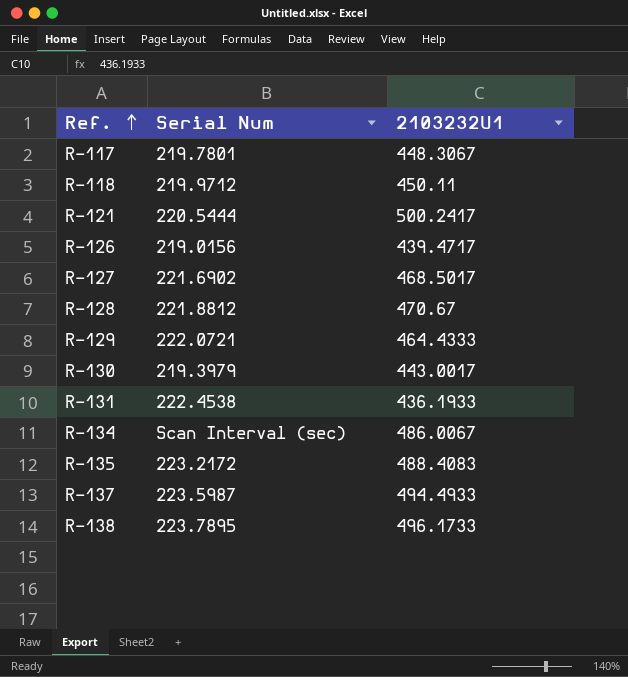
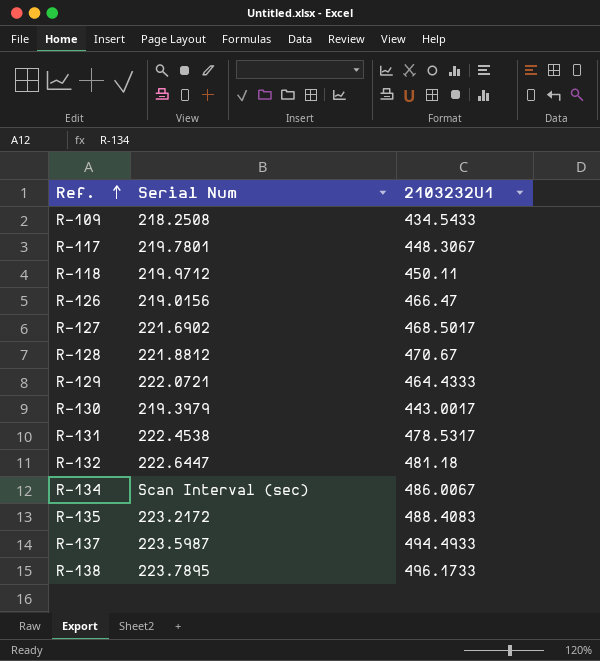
row R-121: 220.5444 | 500.2417 -> none
row R-109: none -> 218.2508 | 434.5433
R-126 | 2103232U1: 439.4717 -> 466.47
R-131 | 2103232U1: 436.1933 -> 478.5317
row R-132: none -> 222.6447 | 481.18

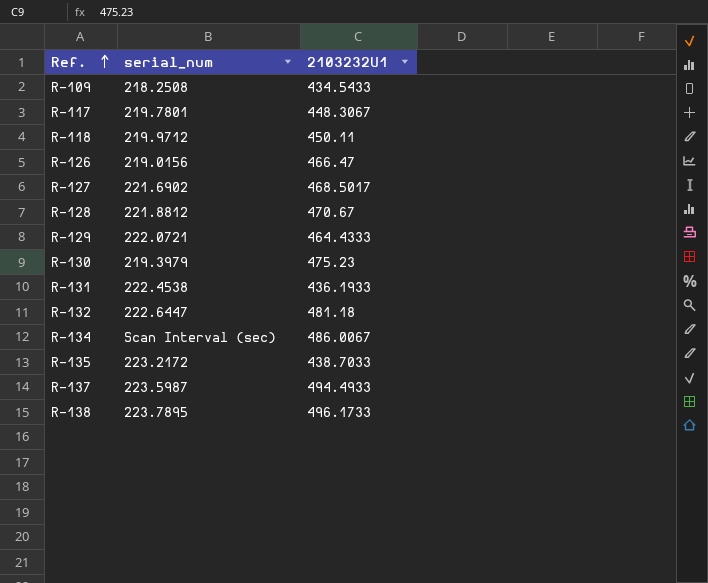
column name: Serial Num -> serial_num
R-130 | 2103232U1: 443.0017 -> 475.23
R-131 | 2103232U1: 478.5317 -> 436.1933
R-135 | 2103232U1: 488.4083 -> 438.7033

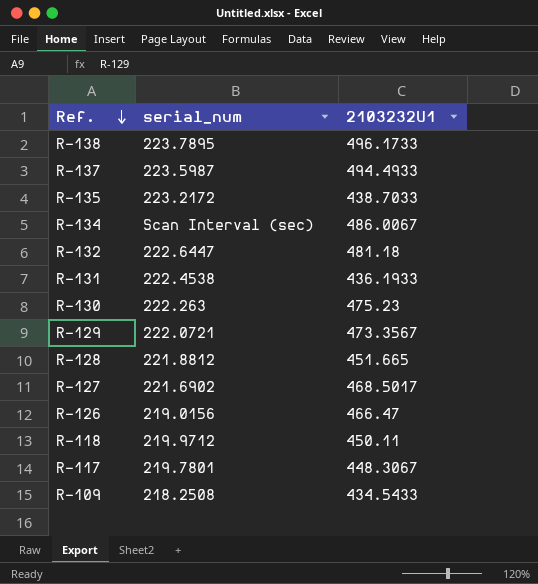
row order: Ref. ascending -> Ref. descending
R-130 | serial_num: 219.3979 -> 222.263
R-129 | 2103232U1: 464.4333 -> 473.3567
R-128 | 2103232U1: 470.67 -> 451.665

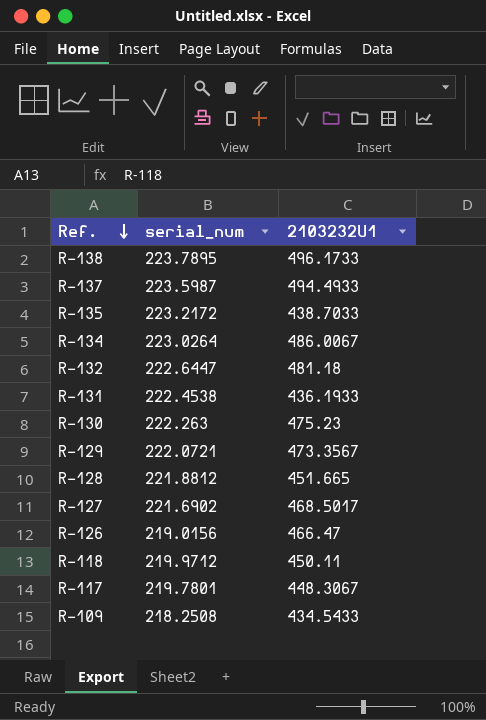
R-134 | serial_num: Scan Interval (sec) -> 223.0264

